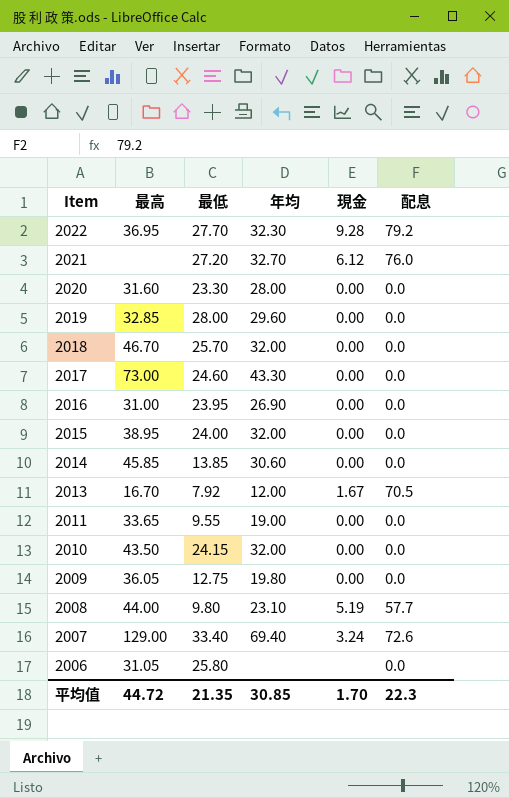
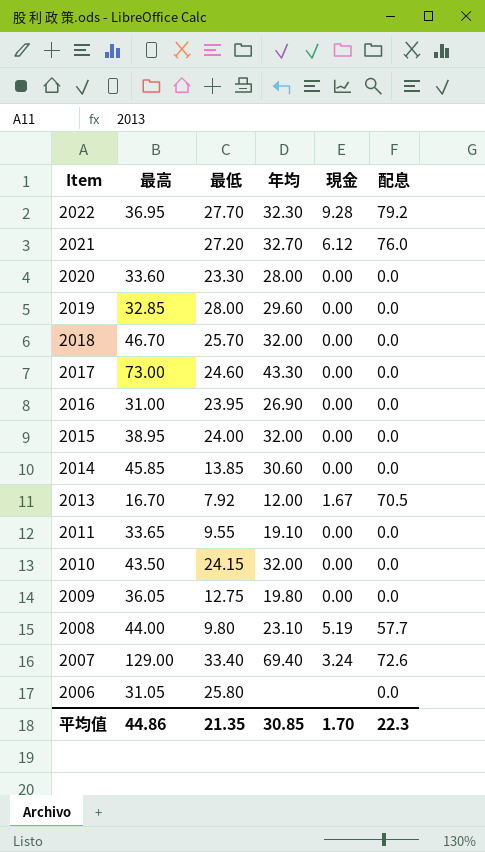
2020 | 最高: 31.60 -> 33.60
2011 | 年均: 19.00 -> 19.10
平均值 | 最高: 44.72 -> 44.86

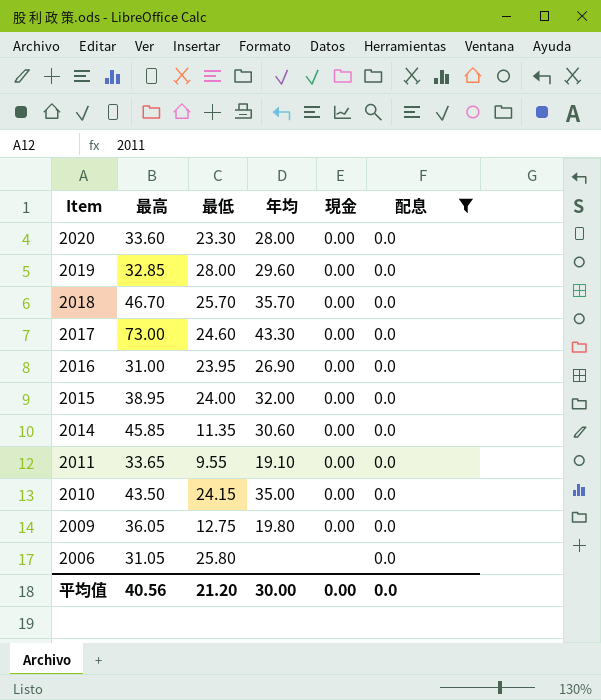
filter: none -> 配息 = 0.0
2018 | 年均: 32.00 -> 35.70
2014 | 最低: 13.85 -> 11.35
2010 | 年均: 32.00 -> 35.00
平均值 | 最高: 44.86 -> 40.56
平均值 | 最低: 21.35 -> 21.20
平均值 | 年均: 30.85 -> 30.00
平均值 | 現金: 1.70 -> 0.00
平均值 | 配息: 22.3 -> 0.0

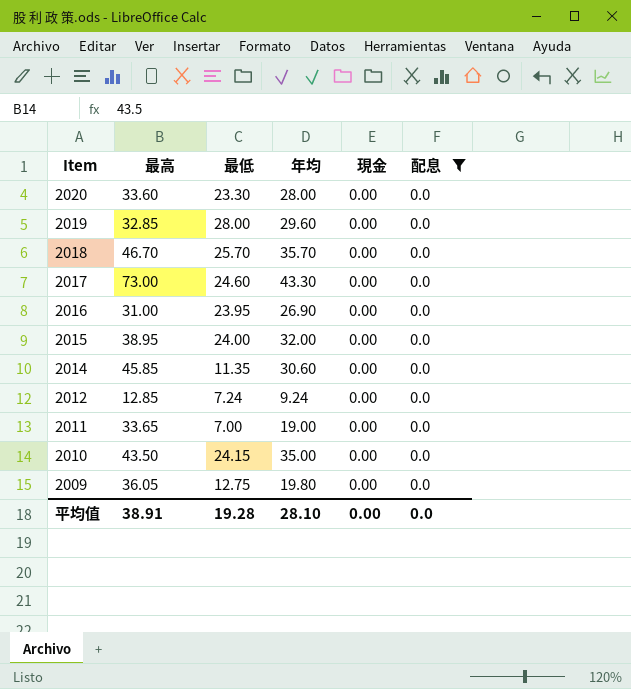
row 2006: 31.05 | 25.80 | none | none | 0.0 -> none
row 2012: none -> 12.85 | 7.24 | 9.24 | 0.00 | 0.0
2011 | 最低: 9.55 -> 7.00
2011 | 年均: 19.10 -> 19.00
平均值 | 最高: 40.56 -> 38.91
平均值 | 最低: 21.20 -> 19.28
平均值 | 年均: 30.00 -> 28.10

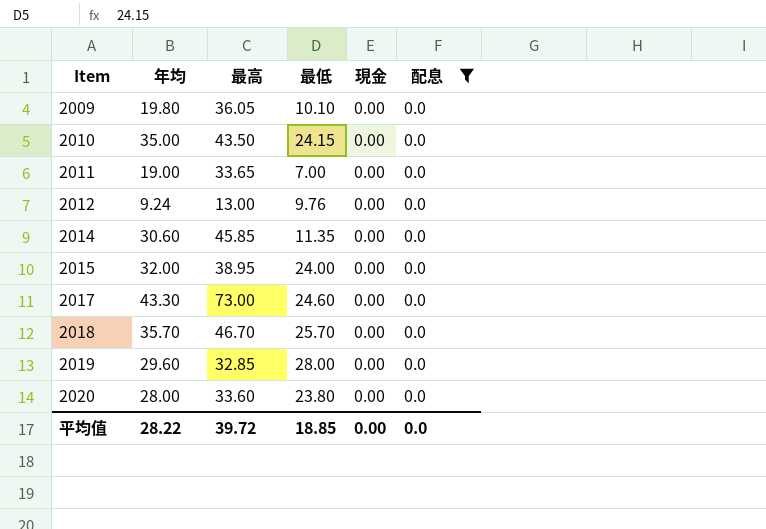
row order: Item descending -> Item ascending
column 年均 | position: 4 -> 2
row 2016: 31.00 | 23.95 | 26.90 | 0.00 | 0.0 -> none
2009 | 最低: 12.75 -> 10.10
2012 | 最高: 12.85 -> 13.00
2012 | 最低: 7.24 -> 9.76
2020 | 最低: 23.30 -> 23.80
平均值 | 年均: 28.10 -> 28.22
平均值 | 最高: 38.91 -> 39.72
平均值 | 最低: 19.28 -> 18.85

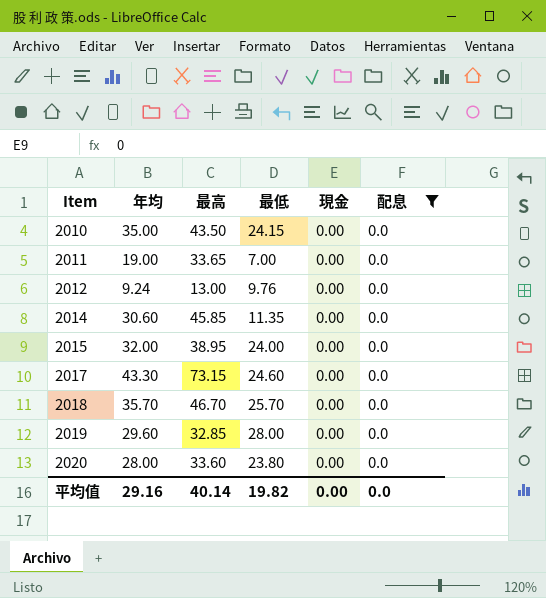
row 2009: 19.80 | 36.05 | 10.10 | 0.00 | 0.0 -> none
2017 | 最高: 73.00 -> 73.15
平均值 | 年均: 28.22 -> 29.16
平均值 | 最高: 39.72 -> 40.14
平均值 | 最低: 18.85 -> 19.82

